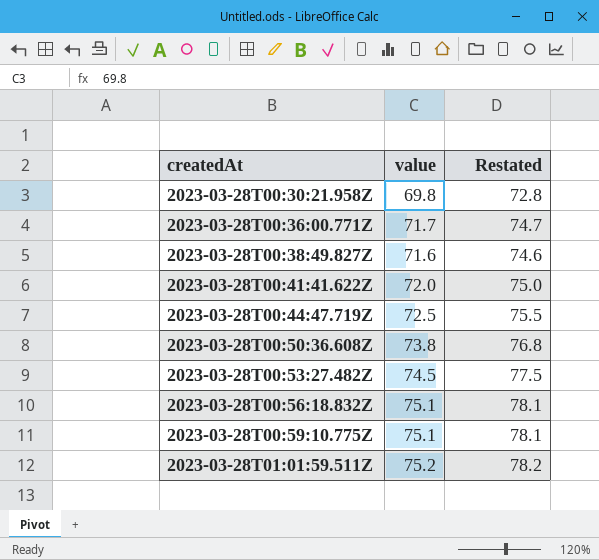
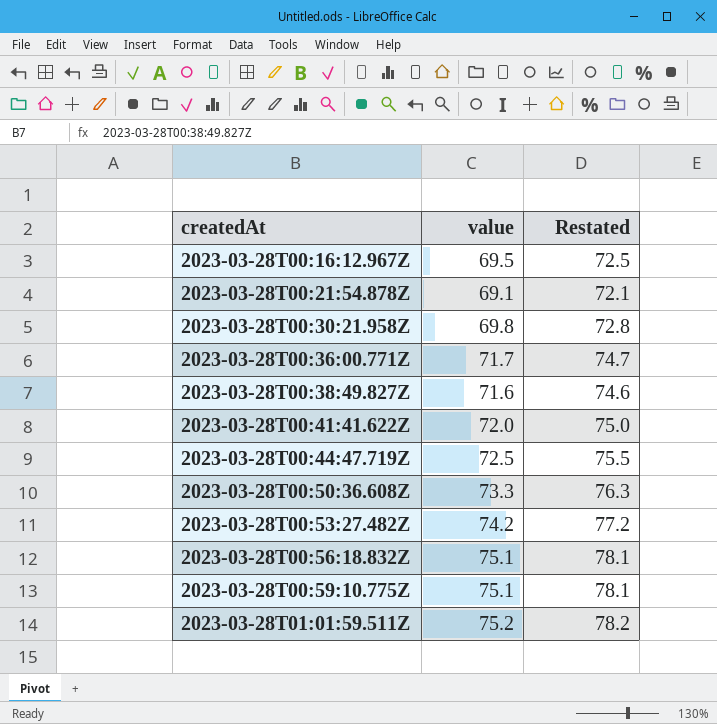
row 2023-03-28T00:16:12.967Z: none -> 69.5 | 72.5
row 2023-03-28T00:21:54.878Z: none -> 69.1 | 72.1
2023-03-28T00:50:36.608Z | value: 73.8 -> 73.3
2023-03-28T00:50:36.608Z | Restated: 76.8 -> 76.3
2023-03-28T00:53:27.482Z | value: 74.5 -> 74.2
2023-03-28T00:53:27.482Z | Restated: 77.5 -> 77.2

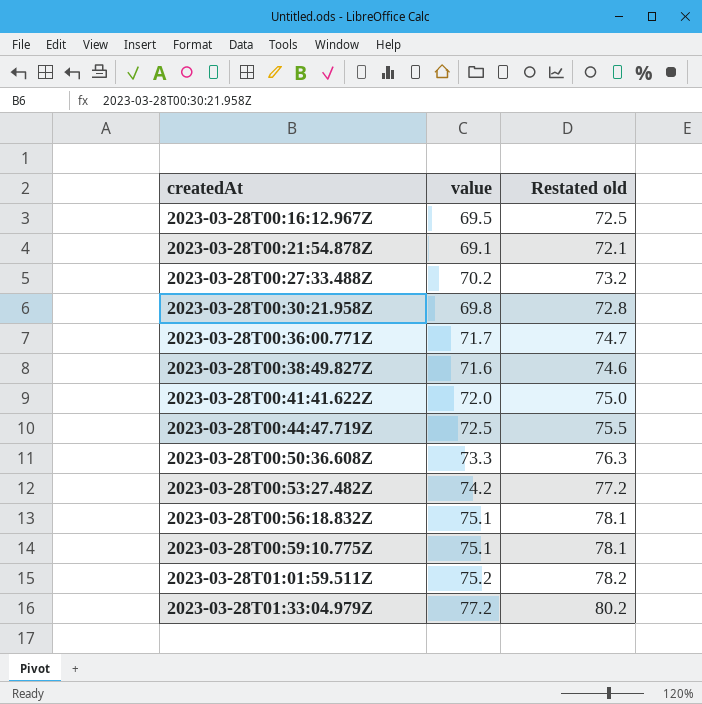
column name: Restated -> Restated old
row 2023-03-28T00:27:33.488Z: none -> 70.2 | 73.2
row 2023-03-28T01:33:04.979Z: none -> 77.2 | 80.2

